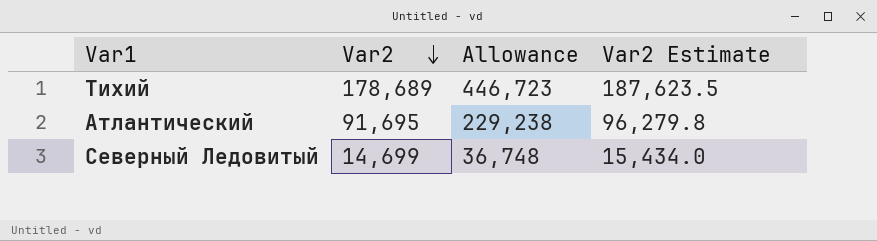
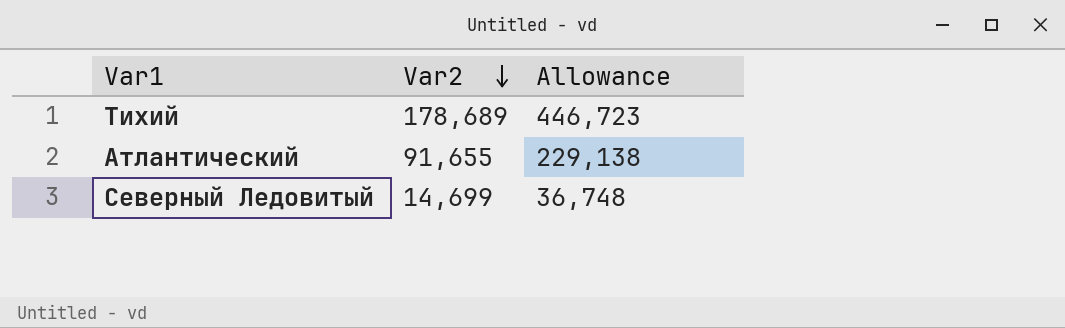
column Var2 Estimate | formula: [Var2] * 1.05 -> none
Атлантический | Var2: 91,695 -> 91,655
Атлантический | Allowance: 229,238 -> 229,138

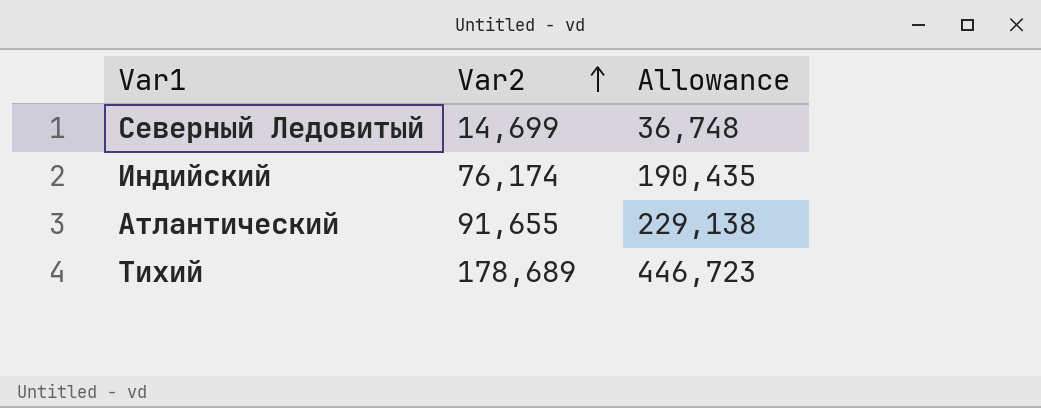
row order: Var2 descending -> Var2 ascending
row Индийский: none -> 76,174 | 190,435

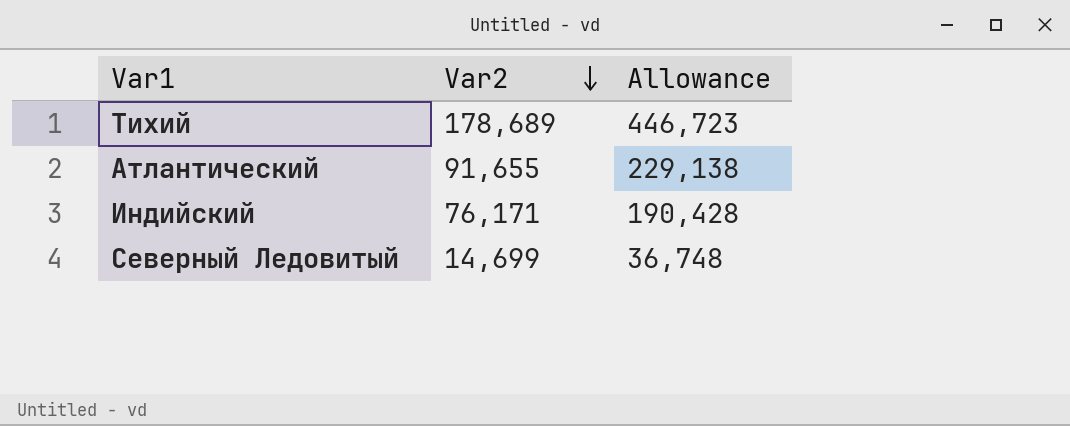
row order: Var2 ascending -> Var2 descending
Индийский | Var2: 76,174 -> 76,171
Индийский | Allowance: 190,435 -> 190,428

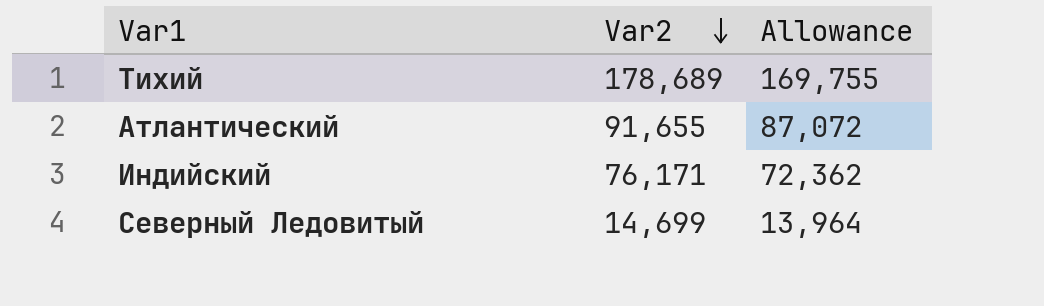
column Allowance | formula: [Var2] * 2.5 -> [Var2] * 0.95

